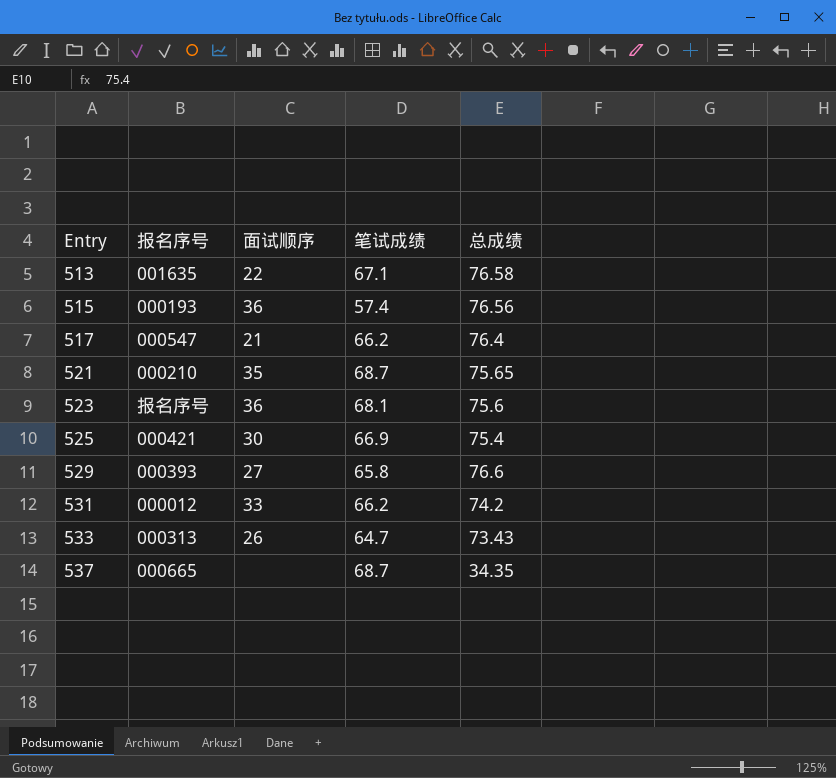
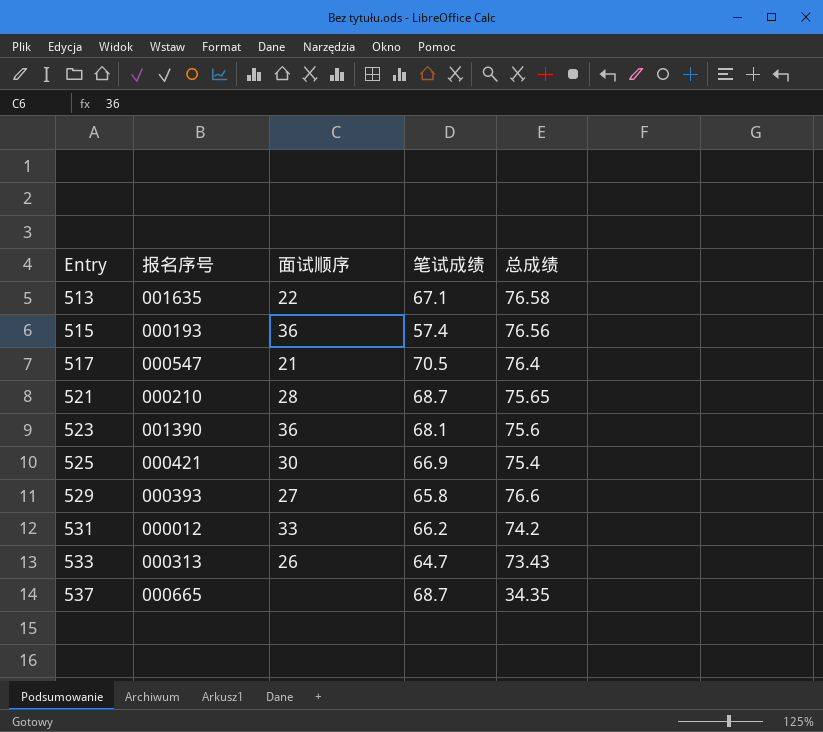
517 | 笔试成绩: 66.2 -> 70.5
521 | 面试顺序: 35 -> 28
523 | 报名序号: 报名序号 -> 001390

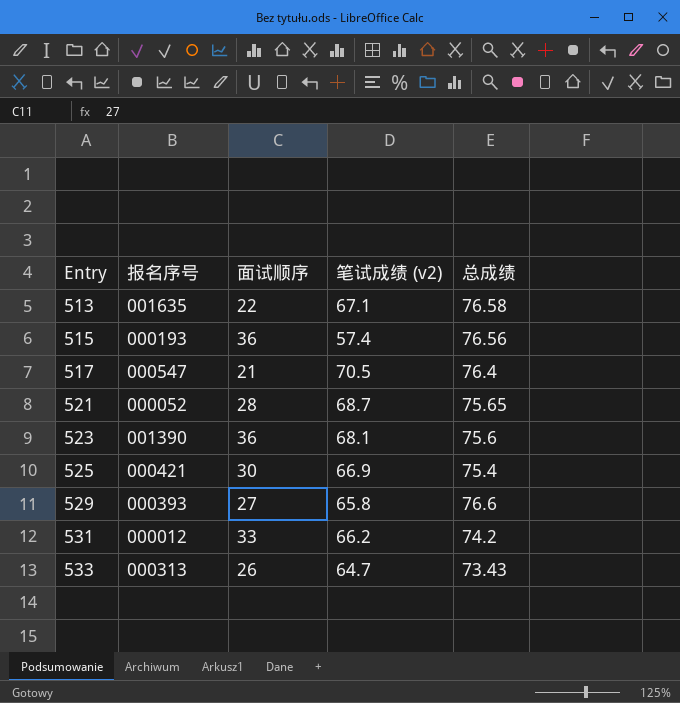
column name: 笔试成绩 -> 笔试成绩 (v2)
row 537: 000665 | none | 68.7 | 34.35 -> none
521 | 报名序号: 000210 -> 000052

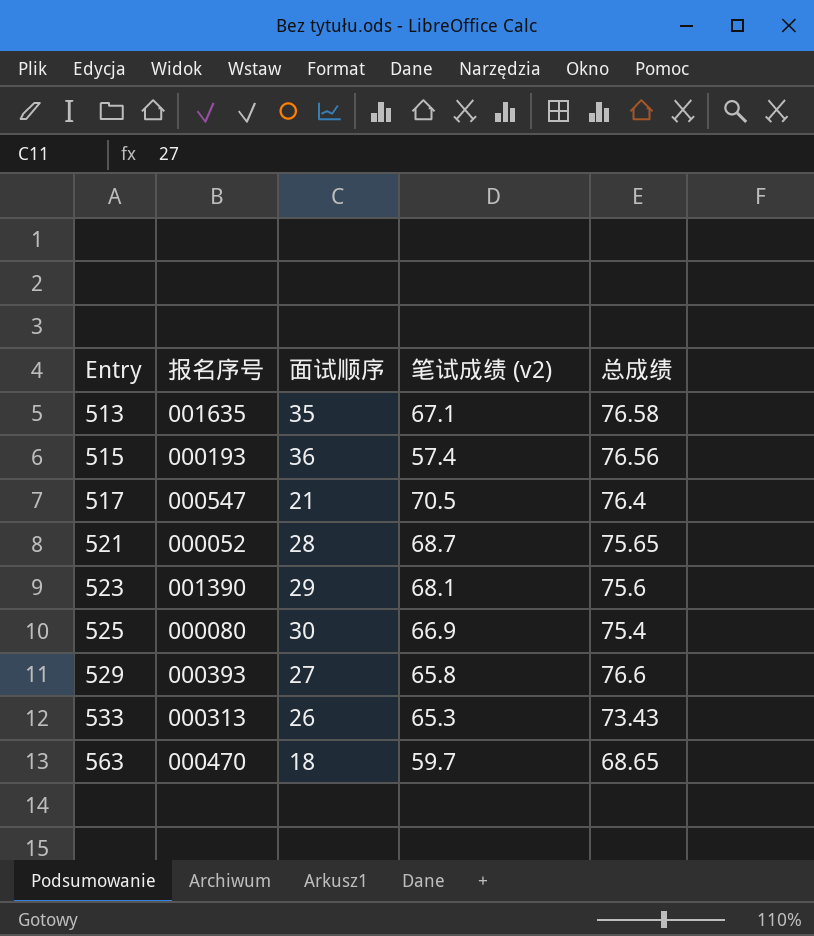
row 531: 000012 | 33 | 66.2 | 74.2 -> none
513 | 面试顺序: 22 -> 35
523 | 面试顺序: 36 -> 29
525 | 报名序号: 000421 -> 000080
533 | 笔试成绩 (v2): 64.7 -> 65.3
row 563: none -> 000470 | 18 | 59.7 | 68.65

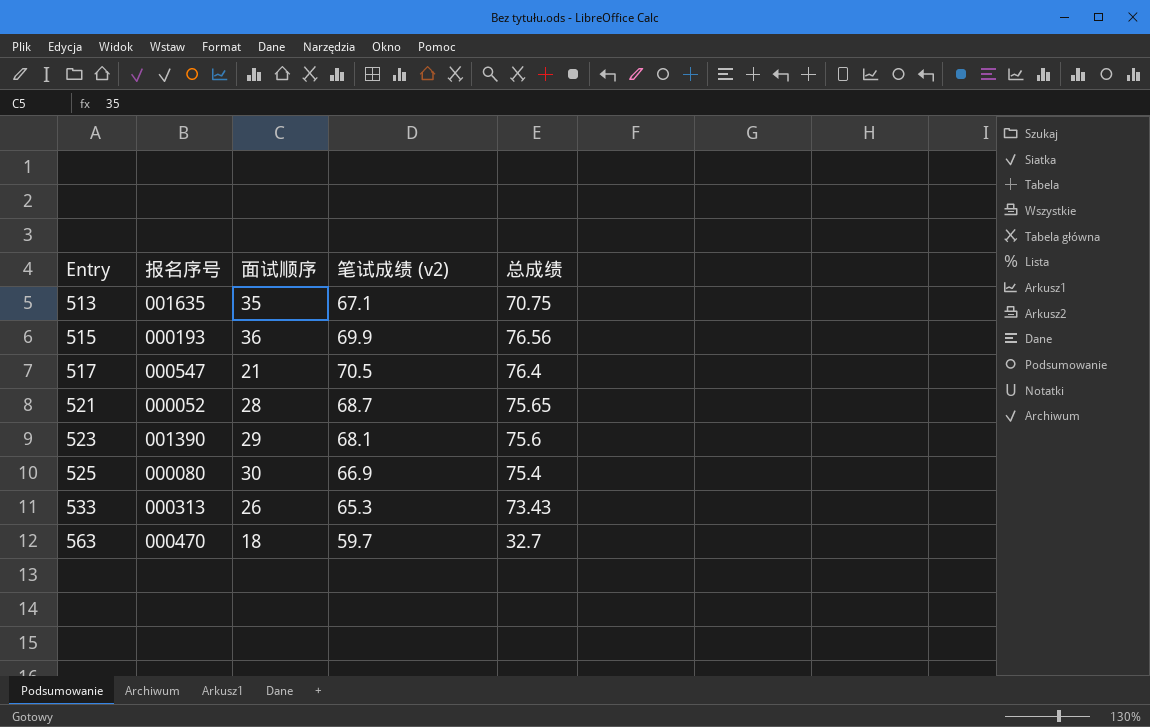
row 529: 000393 | 27 | 65.8 | 76.6 -> none
513 | 总成绩: 76.58 -> 70.75
515 | 笔试成绩 (v2): 57.4 -> 69.9
563 | 总成绩: 68.65 -> 32.7

